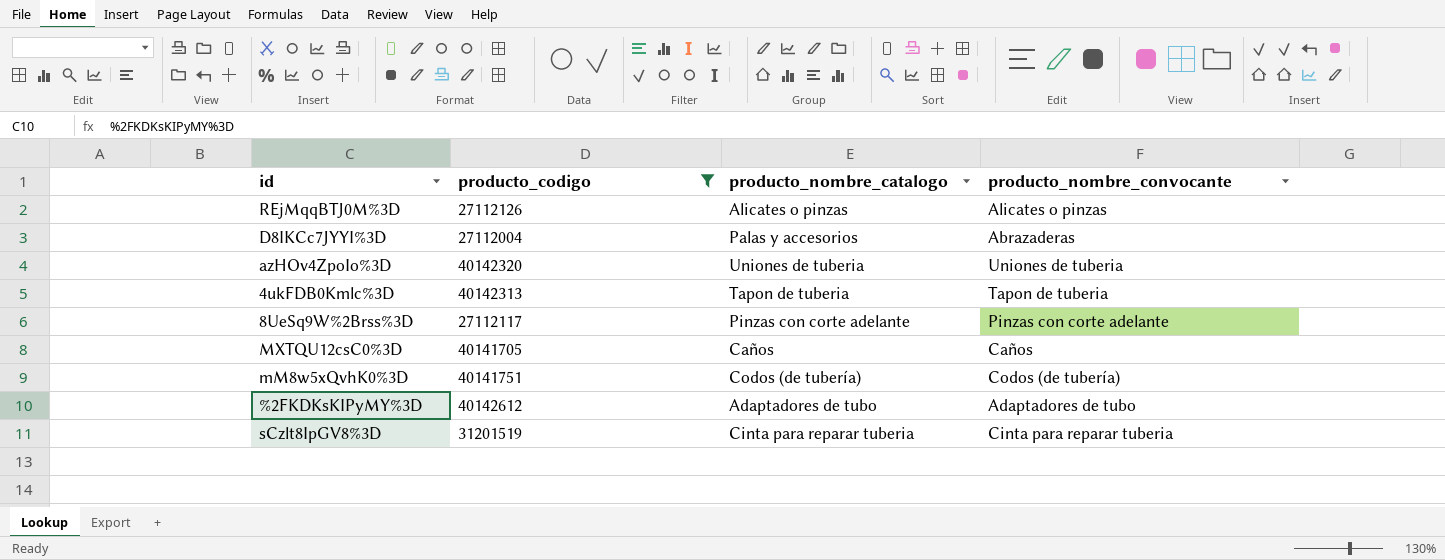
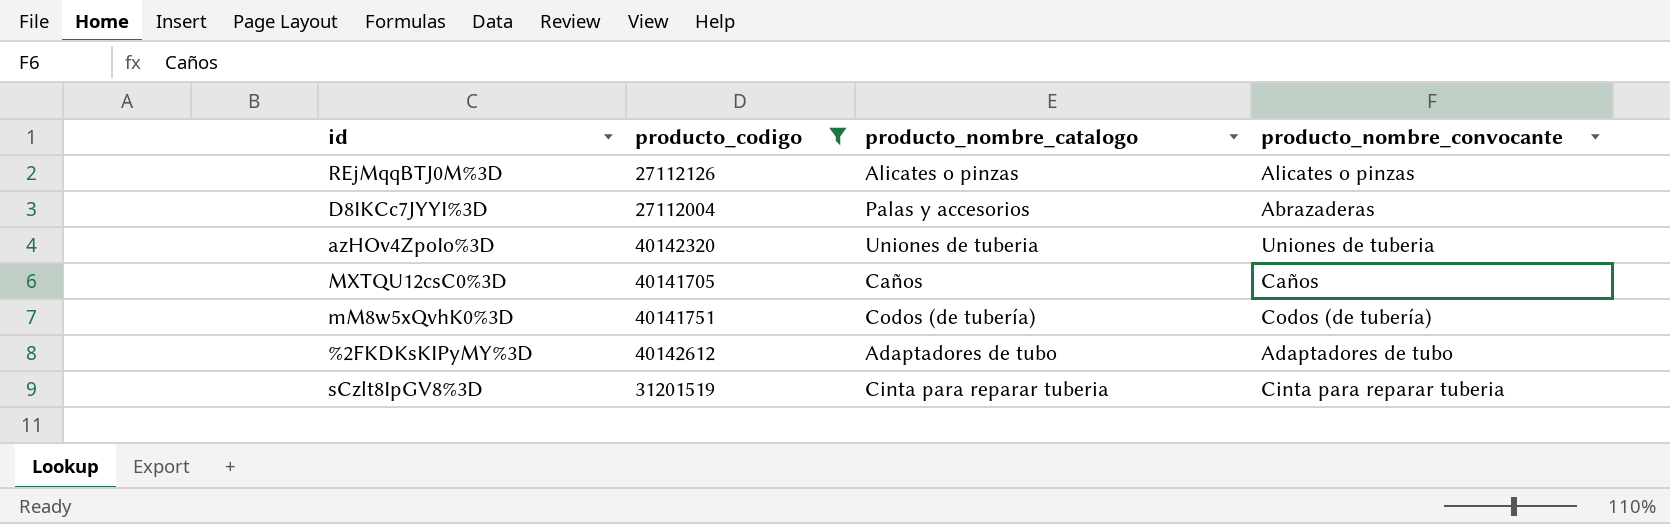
row 4ukFDB0Kmlc%3D: 40142313 | Tapon de tuberia | Tapon de tuberia -> none
row 8UeSq9W%2Brss%3D: 27112117 | Pinzas con corte adelante | Pinzas con corte adelante -> none

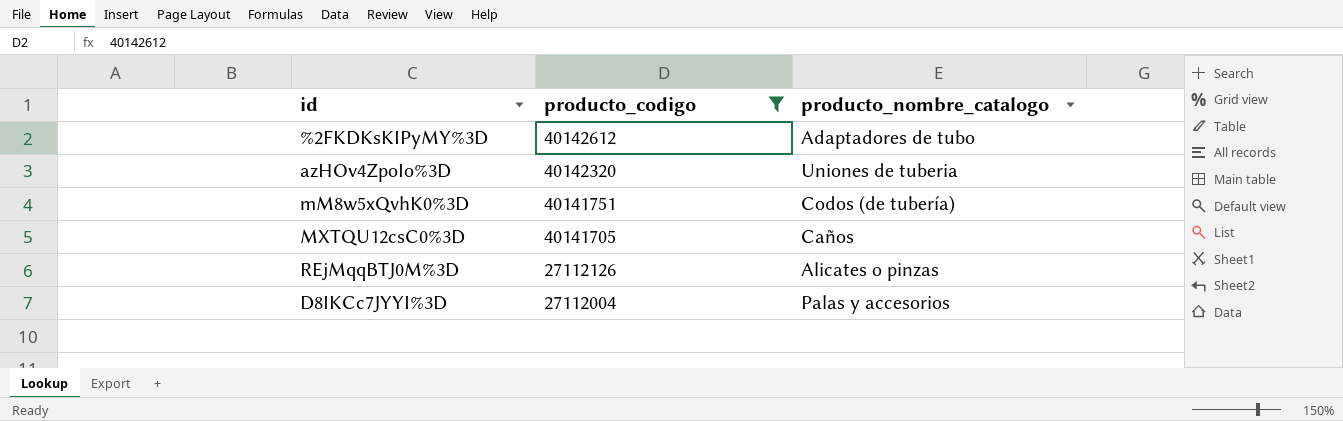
row order: none -> producto_codigo descending
column producto_nombre_convocante | position: 4 -> none
row sCzlt8IpGV8%3D: 31201519 | Cinta para reparar tuberia | Cinta para reparar tuberia -> none

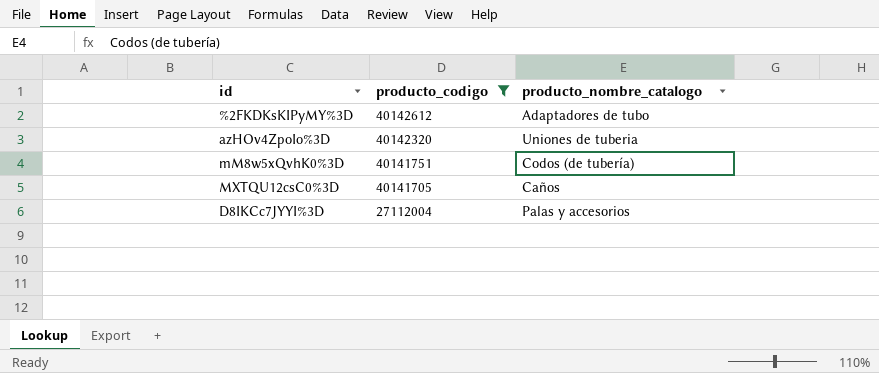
row REjMqqBTJ0M%3D: 27112126 | Alicates o pinzas -> none

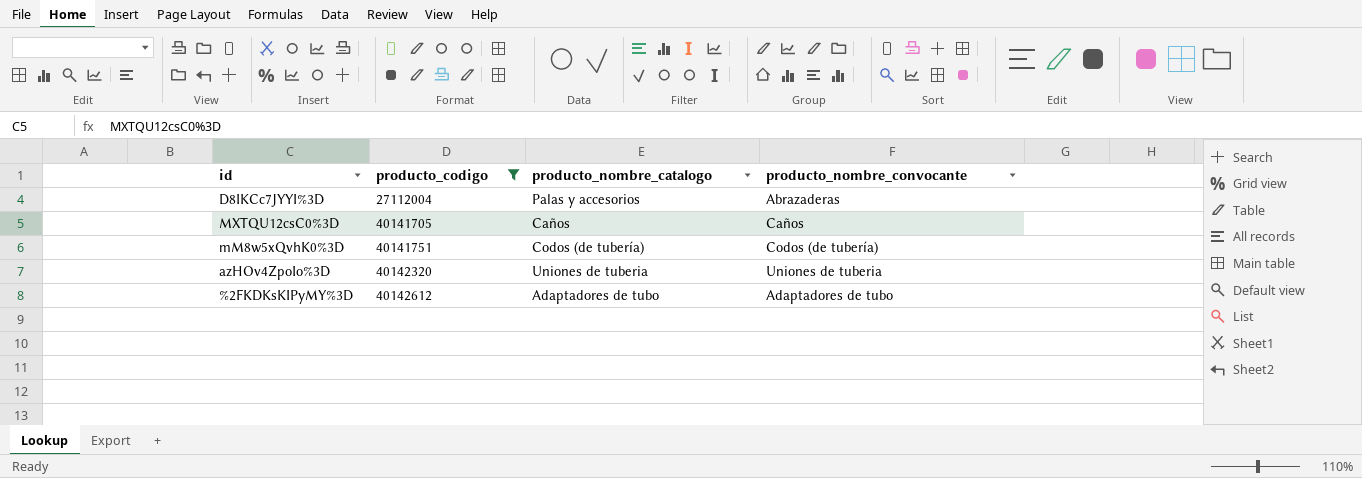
row order: producto_codigo descending -> producto_codigo ascending
column producto_nombre_convocante | position: none -> 4

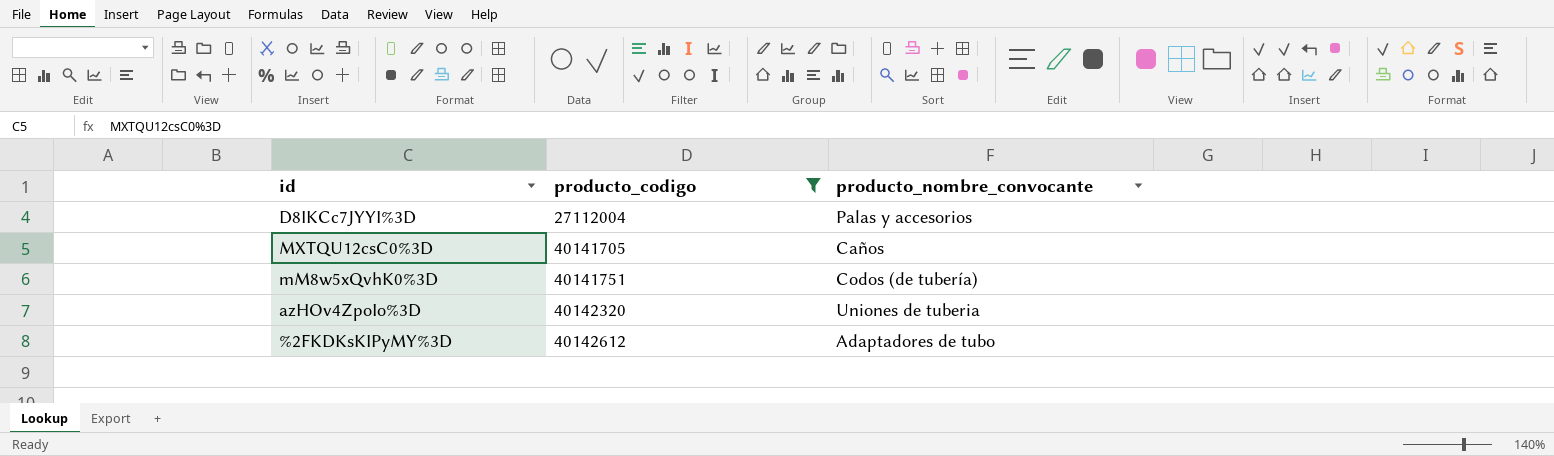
column producto_nombre_catalogo | position: 3 -> none
D8IKCc7JYYI%3D | producto_nombre_convocante: Abrazaderas -> Palas y accesorios

